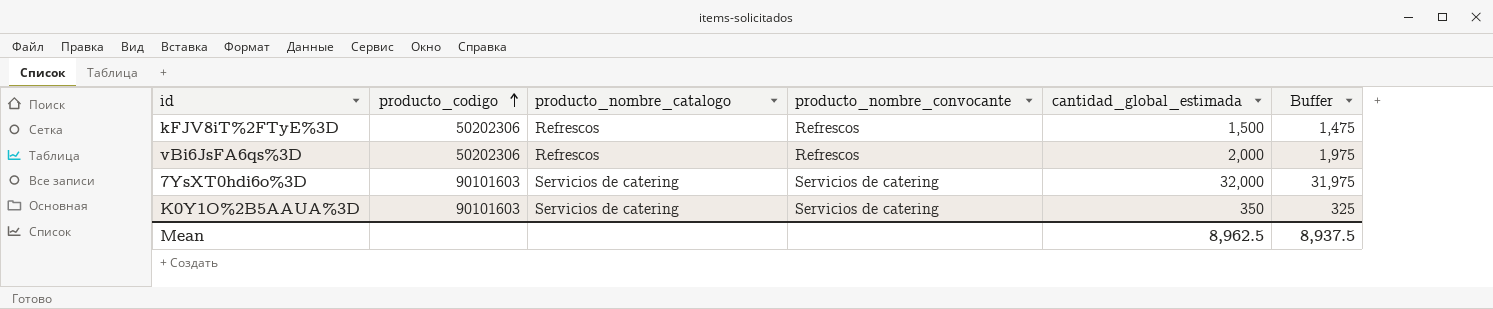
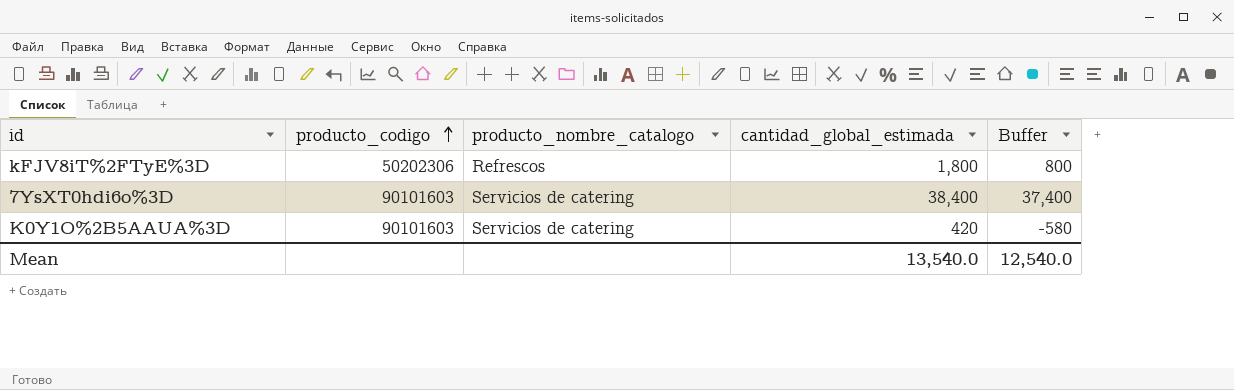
column producto_nombre_convocante | position: 4 -> none
column Buffer | formula: [cantidad_global_estimada] - 25 -> [cantidad_global_estimada] - 1000
row vBi6JsFA6qs%3D: 50202306 | Refrescos | Refrescos | 2,000 | 1,975 -> none
kFJV8iT%2FTyE%3D | cantidad_global_estimada: 1,500 -> 1,800
7YsXT0hdi6o%3D | cantidad_global_estimada: 32,000 -> 38,400
K0Y1O%2B5AAUA%3D | cantidad_global_estimada: 350 -> 420
Mean | cantidad_global_estimada: 8,962.5 -> 13,540.0
Mean | Buffer: 8,937.5 -> 12,540.0

